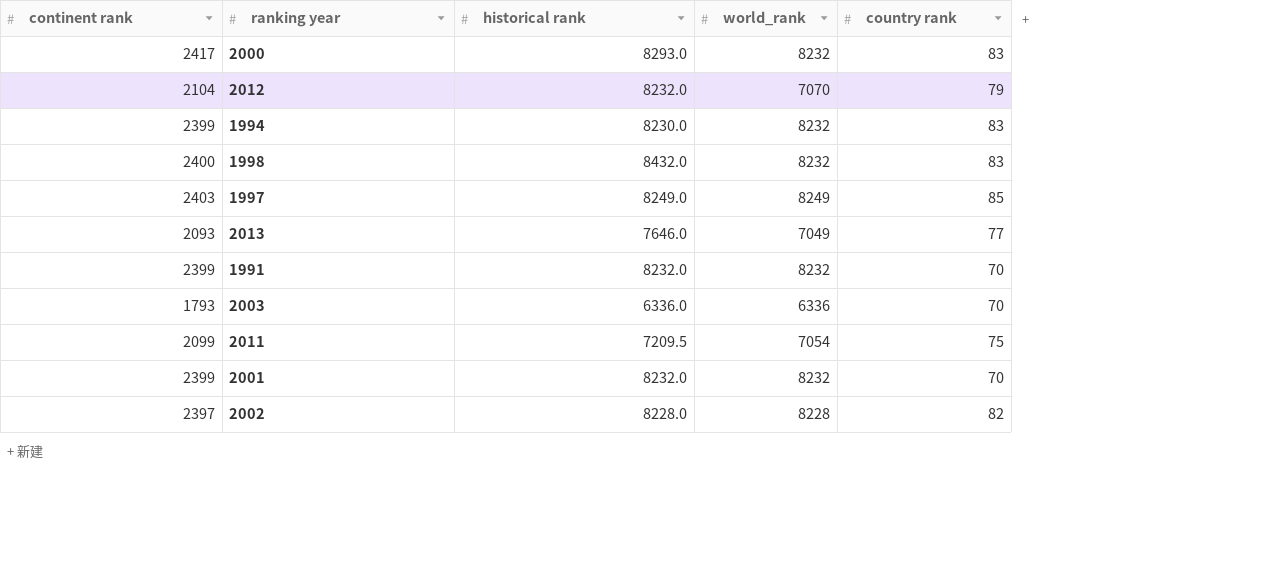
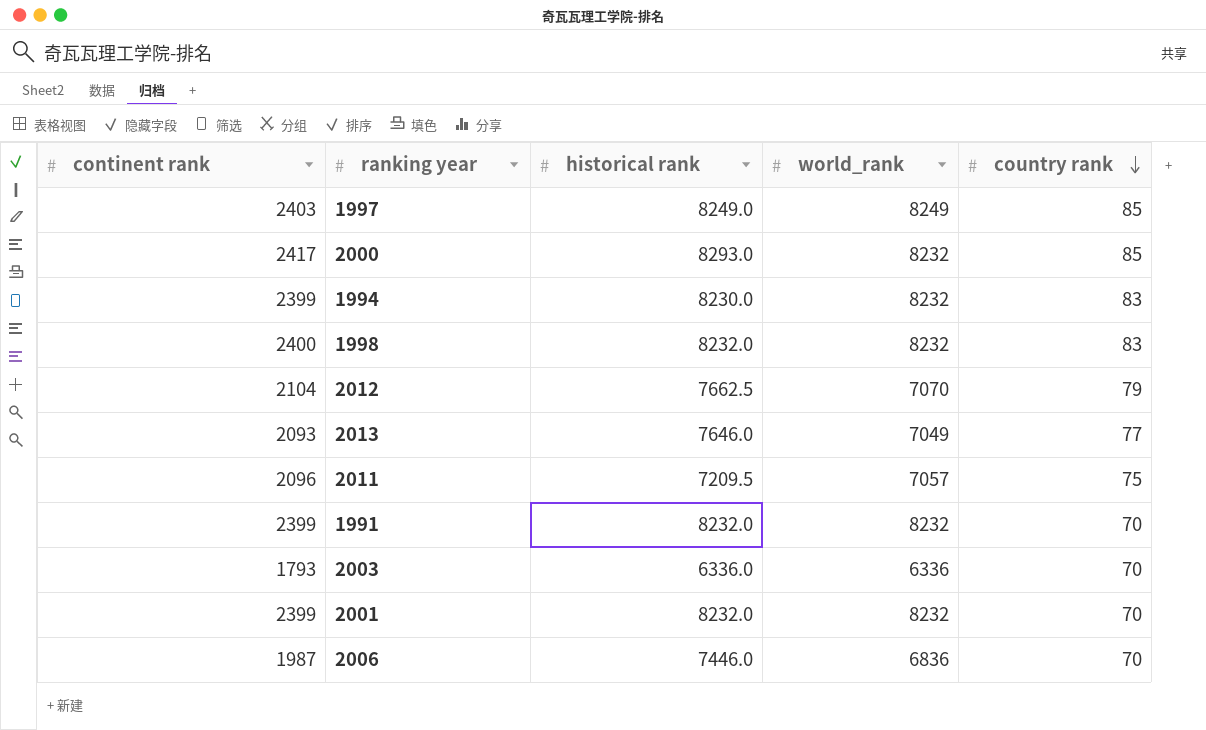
row order: none -> country rank descending
row 2002: 2397 | 8228.0 | 8228 | 82 -> none
2000 | country rank: 83 -> 85
1998 | historical rank: 8432.0 -> 8232.0
2012 | historical rank: 8232.0 -> 7662.5
2011 | continent rank: 2099 -> 2096
2011 | world_rank: 7054 -> 7057
row 2006: none -> 1987 | 7446.0 | 6836 | 70

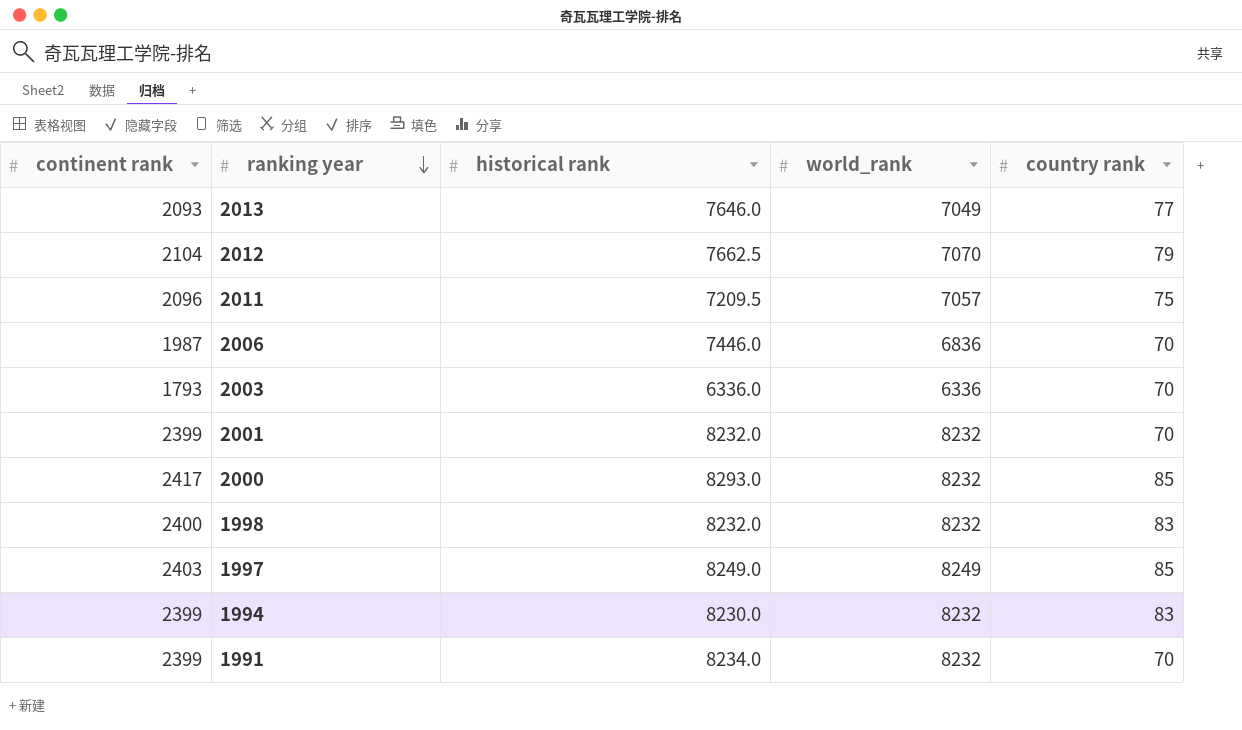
row order: country rank descending -> ranking year descending
1991 | historical rank: 8232.0 -> 8234.0

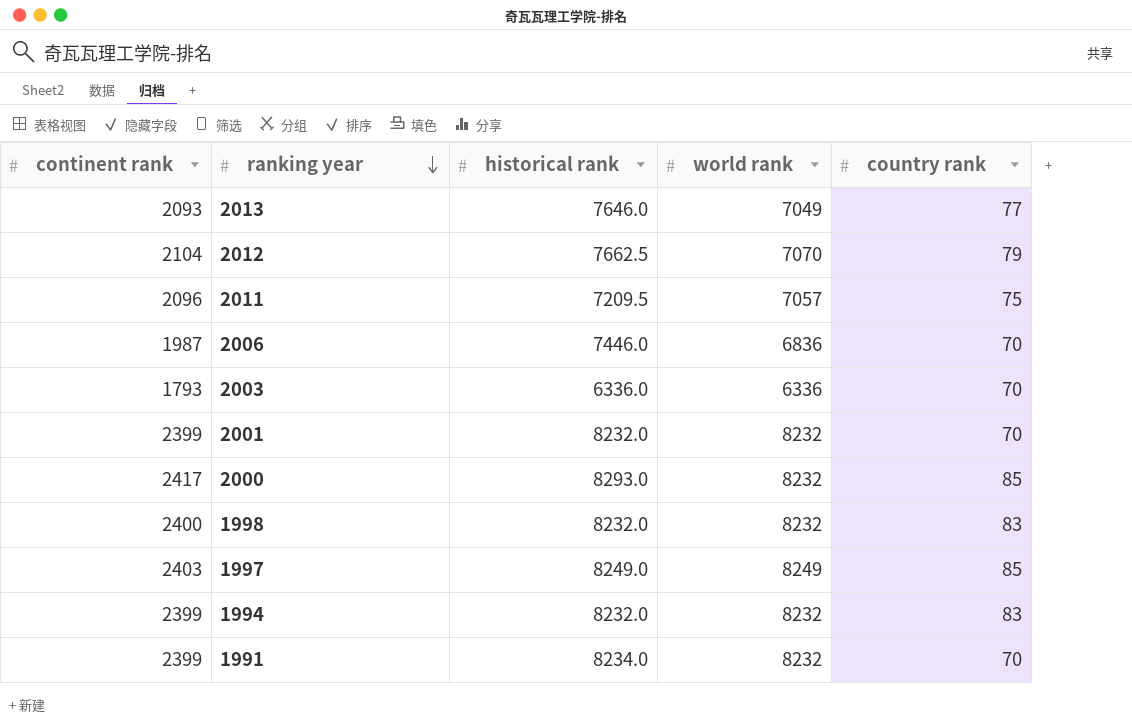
column name: world_rank -> world rank
1994 | historical rank: 8230.0 -> 8232.0

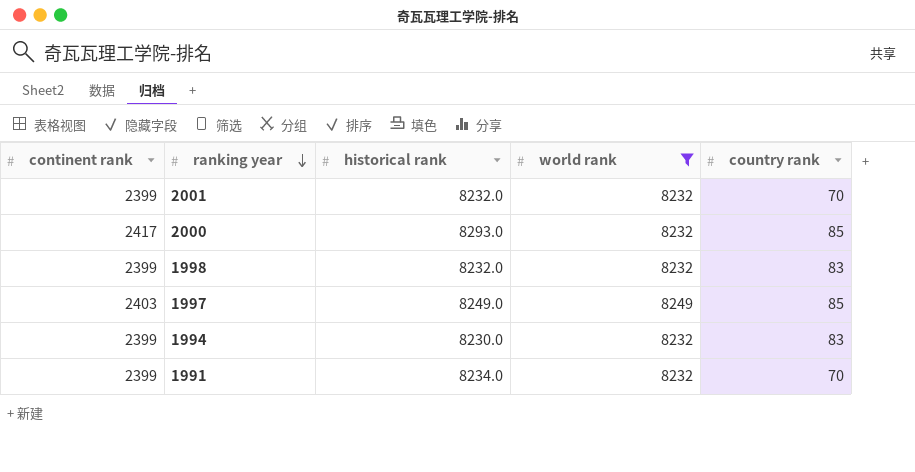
filter: none -> world rank >= 8232
1998 | continent rank: 2400 -> 2399
1994 | historical rank: 8232.0 -> 8230.0

